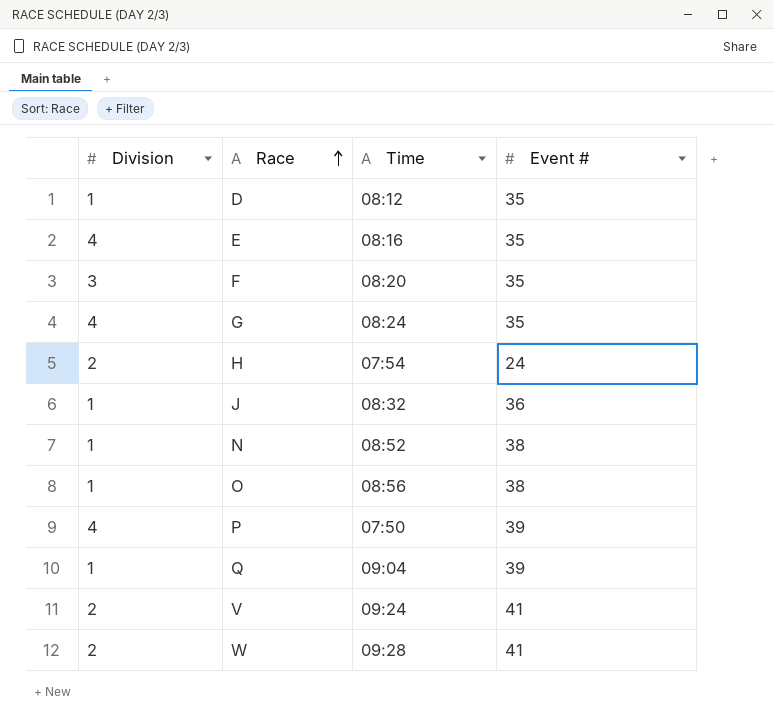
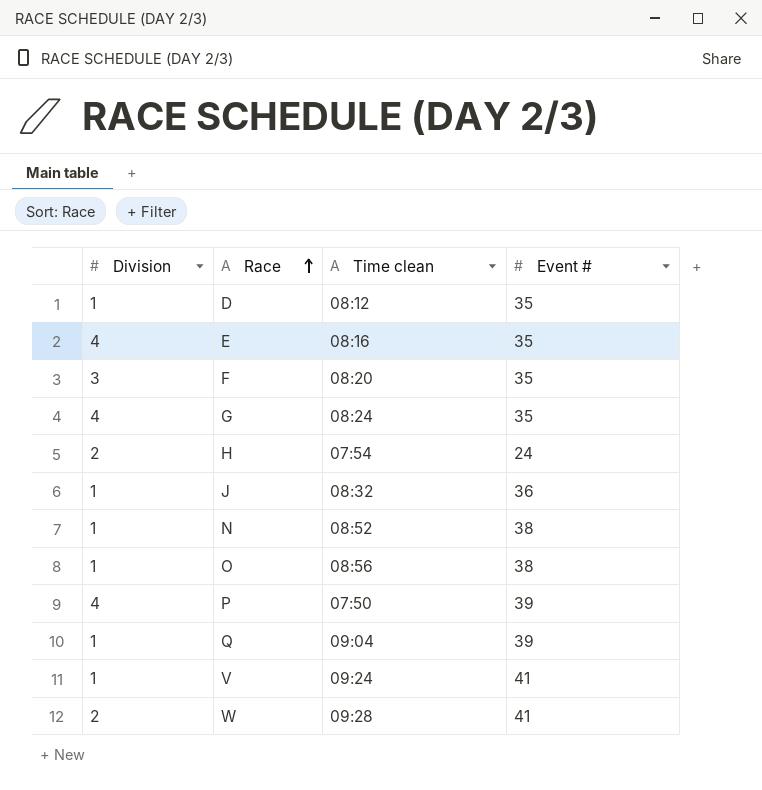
column name: Time -> Time clean
V | Division: 2 -> 1

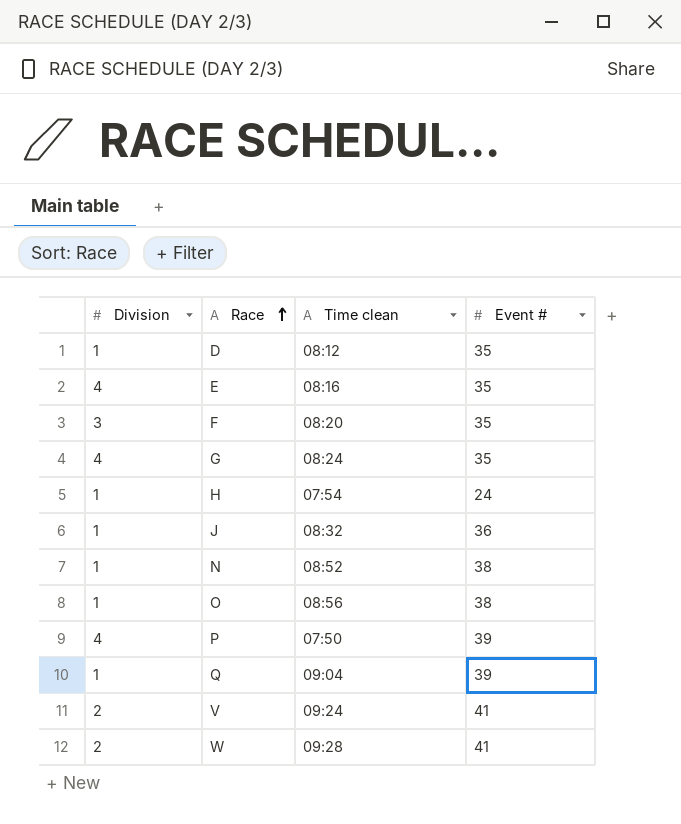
H | Division: 2 -> 1
V | Division: 1 -> 2

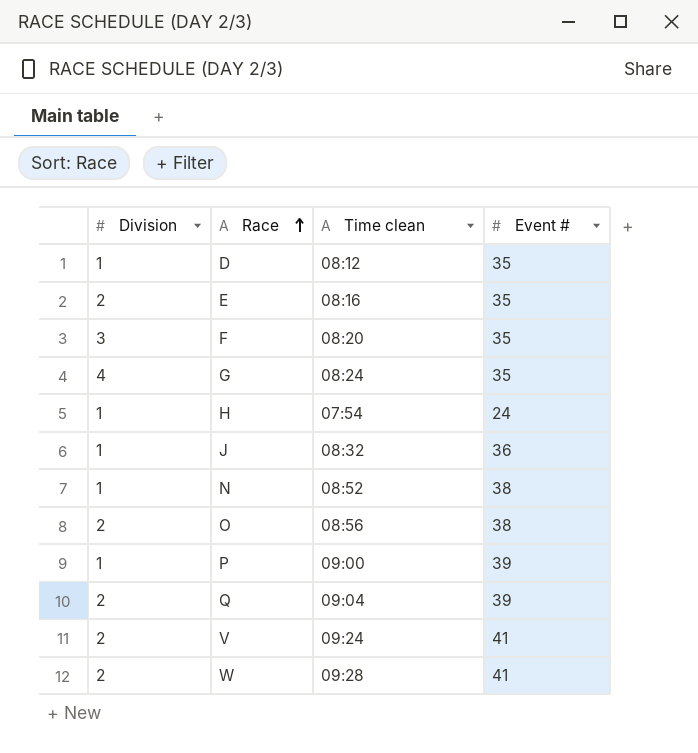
E | Division: 4 -> 2
O | Division: 1 -> 2
P | Division: 4 -> 1
P | Time clean: 07:50 -> 09:00
Q | Division: 1 -> 2

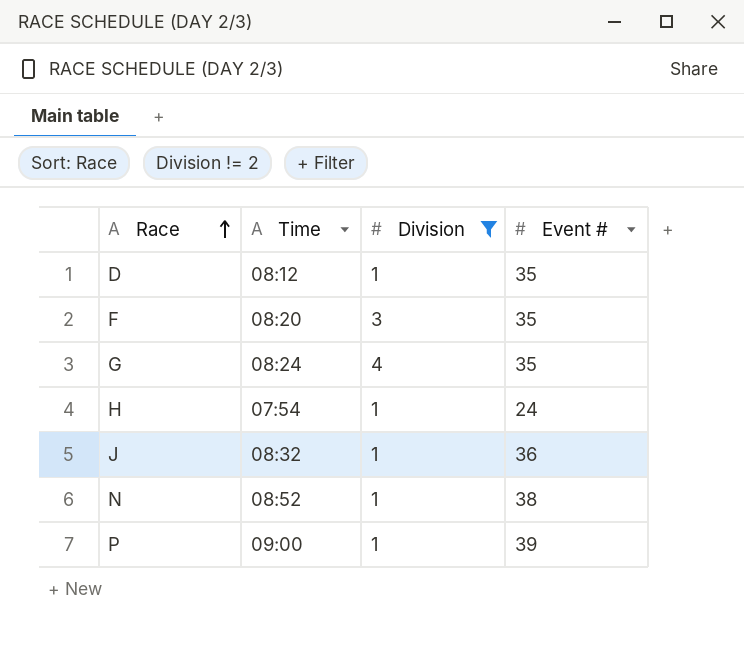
filter: none -> Division != 2
column name: Time clean -> Time
column Division | position: 1 -> 3

